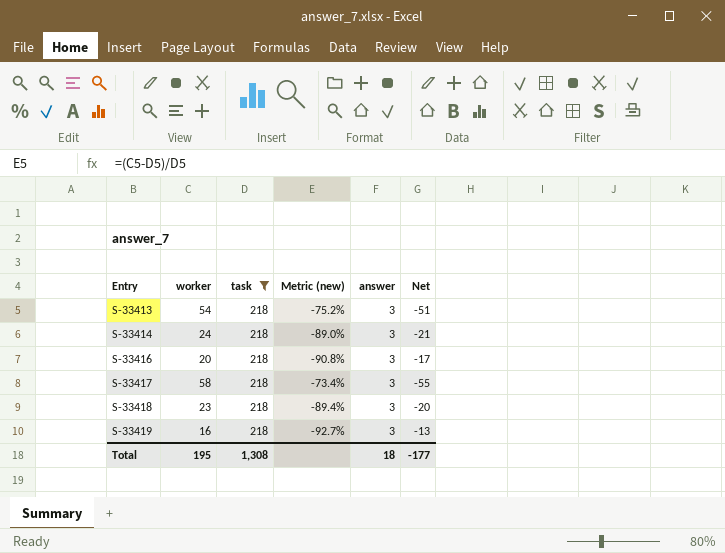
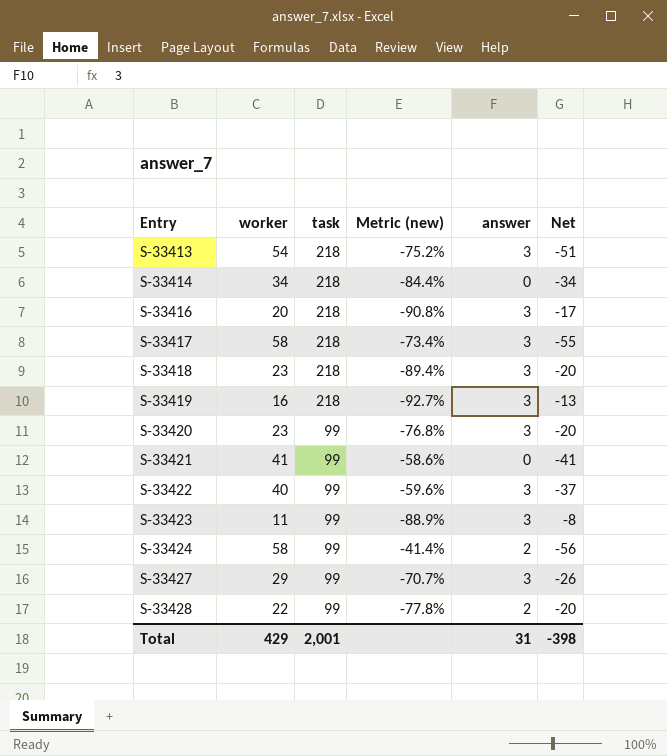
filter: task = 218 -> none
S-33414 | worker: 24 -> 34
S-33414 | Metric (new): -89.0% -> -84.4%
S-33414 | answer: 3 -> 0
S-33414 | Net: -21 -> -34
Total | worker: 195 -> 429
Total | task: 1,308 -> 2,001
Total | answer: 18 -> 31
Total | Net: -177 -> -398

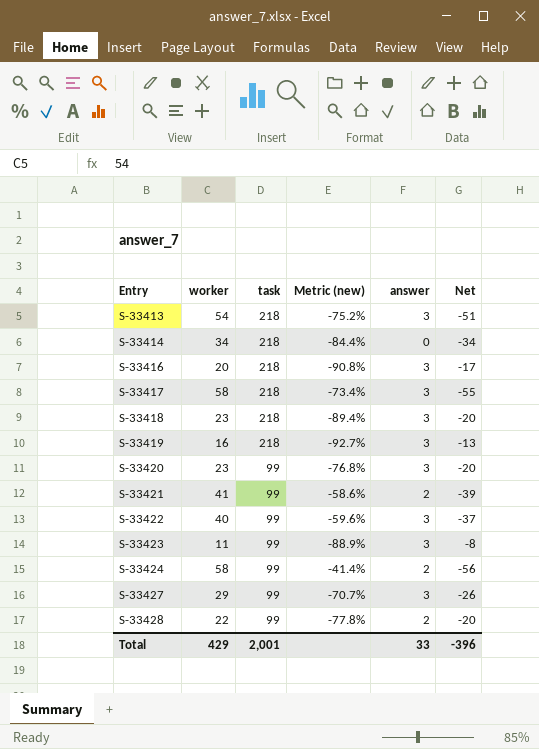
S-33421 | answer: 0 -> 2
S-33421 | Net: -41 -> -39
Total | answer: 31 -> 33
Total | Net: -398 -> -396

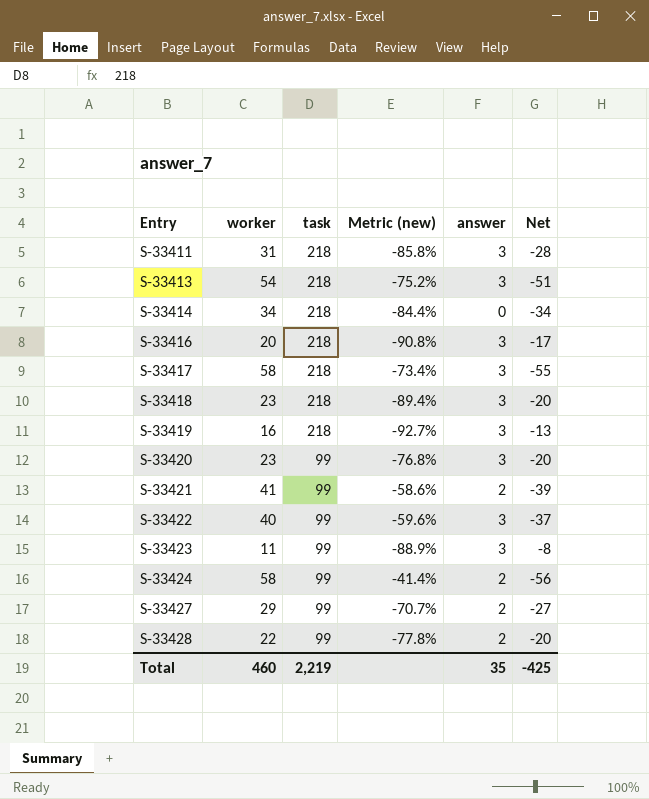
row S-33411: none -> 31 | 218 | -85.8% | 3 | -28
S-33427 | answer: 3 -> 2
S-33427 | Net: -26 -> -27
Total | worker: 429 -> 460
Total | task: 2,001 -> 2,219
Total | answer: 33 -> 35
Total | Net: -396 -> -425

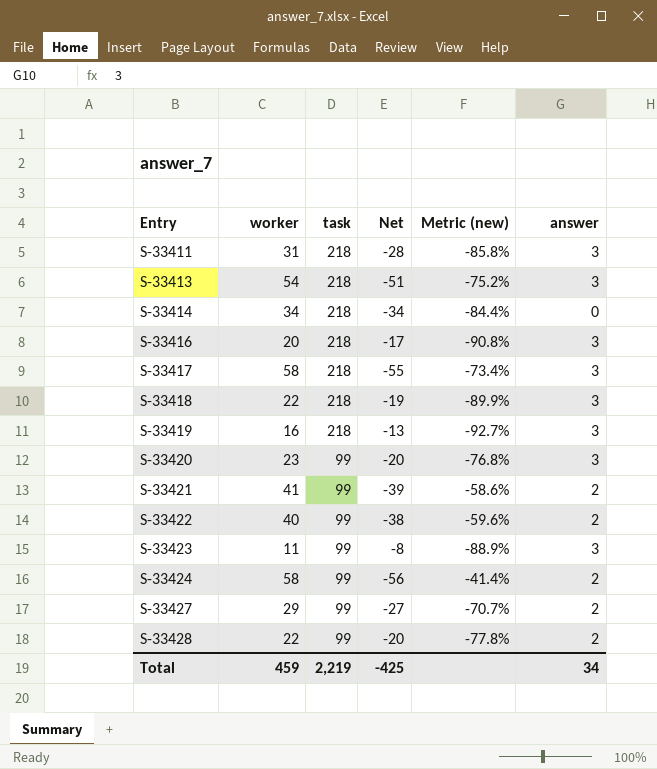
column Net | position: 6 -> 4
S-33418 | worker: 23 -> 22
S-33418 | Net: -20 -> -19
S-33418 | Metric (new): -89.4% -> -89.9%
S-33422 | Net: -37 -> -38
S-33422 | answer: 3 -> 2
Total | worker: 460 -> 459
Total | answer: 35 -> 34

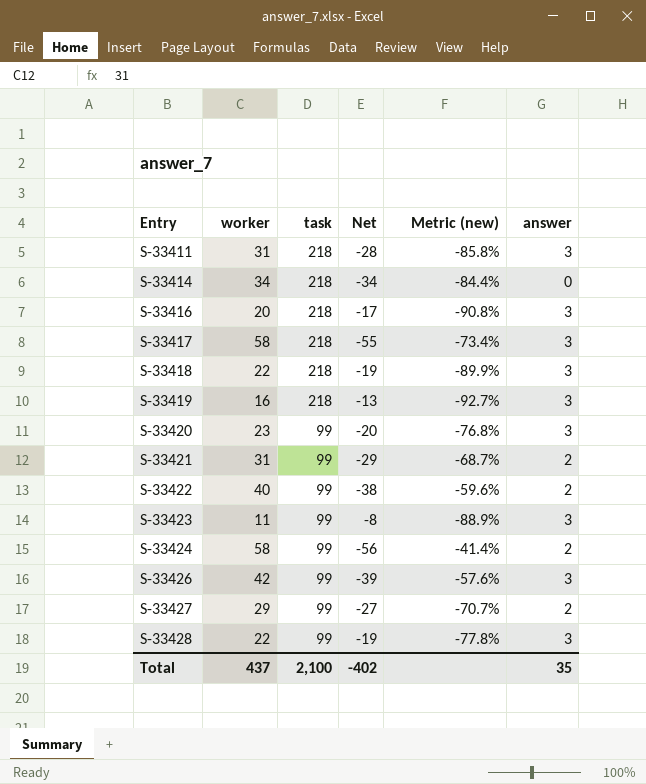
row S-33413: 54 | 218 | -51 | -75.2% | 3 -> none
S-33421 | worker: 41 -> 31
S-33421 | Net: -39 -> -29
S-33421 | Metric (new): -58.6% -> -68.7%
row S-33426: none -> 42 | 99 | -39 | -57.6% | 3
S-33428 | Net: -20 -> -19
S-33428 | answer: 2 -> 3
Total | worker: 459 -> 437
Total | task: 2,219 -> 2,100
Total | Net: -425 -> -402
Total | answer: 34 -> 35

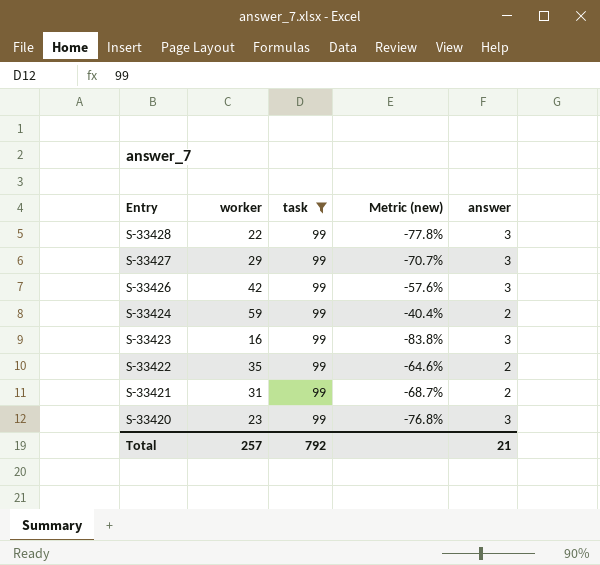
filter: none -> task = 99
row order: Entry ascending -> Entry descending
column Net | formula: [answer] - [worker] -> none
S-33427 | answer: 2 -> 3
S-33424 | worker: 58 -> 59
S-33424 | Metric (new): -41.4% -> -40.4%
S-33423 | worker: 11 -> 16
S-33423 | Metric (new): -88.9% -> -83.8%
S-33422 | worker: 40 -> 35
S-33422 | Metric (new): -59.6% -> -64.6%
Total | worker: 437 -> 257
Total | task: 2,100 -> 792
Total | answer: 35 -> 21

